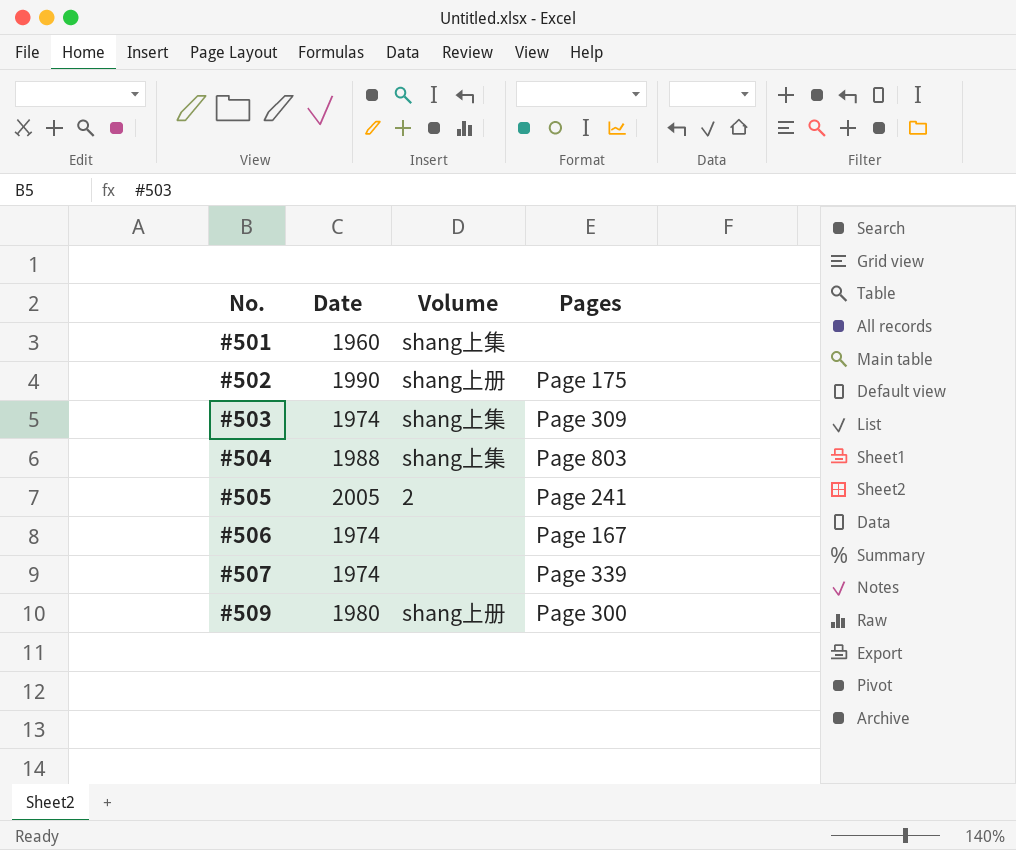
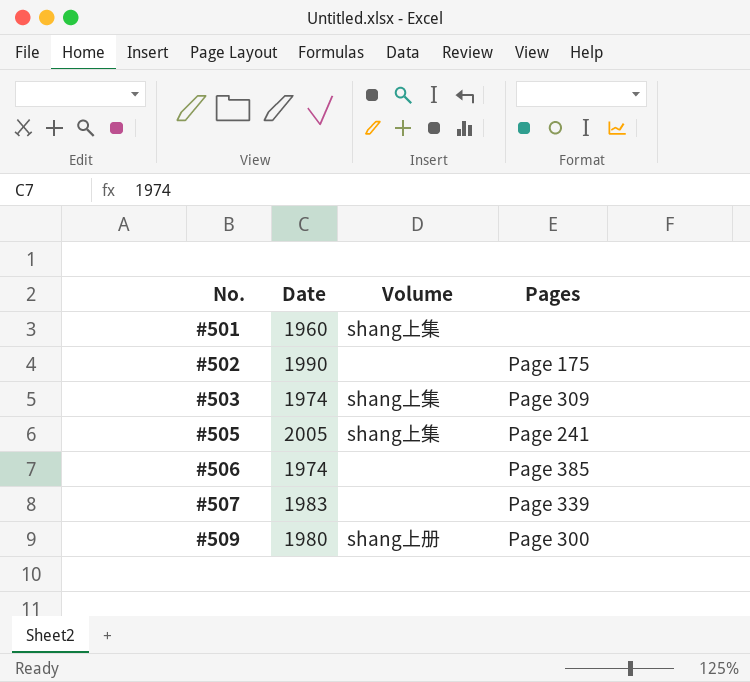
row #504: 1988 | shang上集 | Page 803 -> none
#502 | Volume: shang上册 -> none
#505 | Volume: 2 -> shang上集
#506 | Pages: Page 167 -> Page 385
#507 | Date: 1974 -> 1983

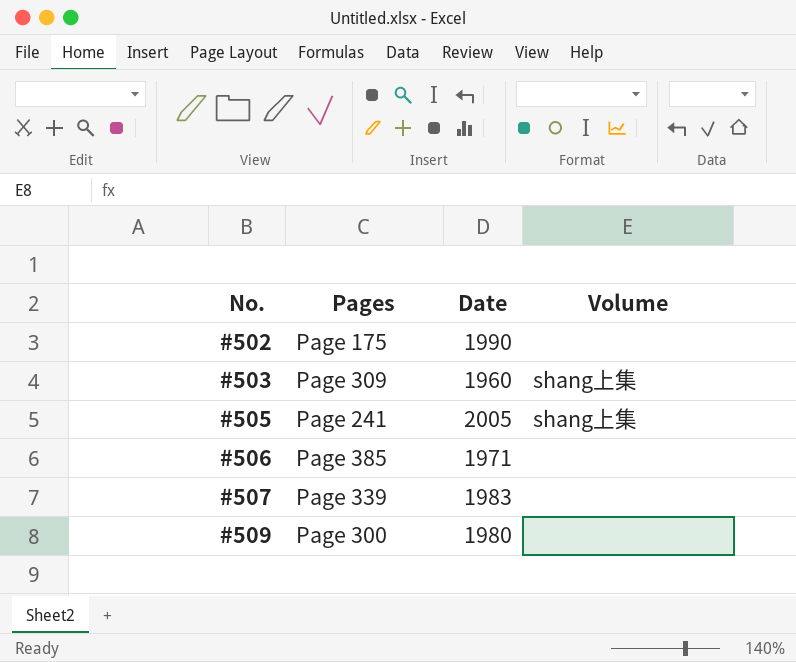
column Pages | position: 4 -> 2
row #501: 1960 | shang上集 | none -> none
#503 | Date: 1974 -> 1960
#506 | Date: 1974 -> 1971
#509 | Volume: shang上册 -> none

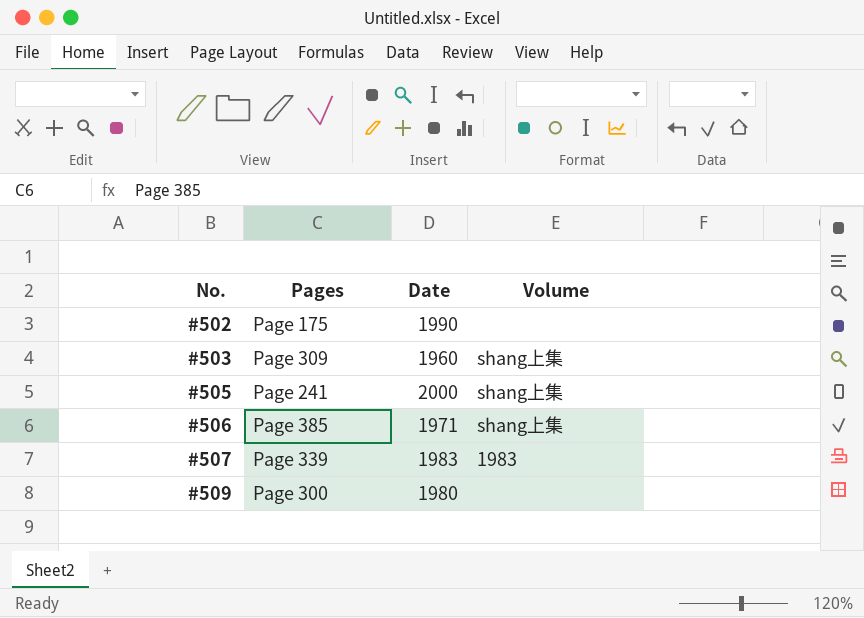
#505 | Date: 2005 -> 2000
#506 | Volume: none -> shang上集
#507 | Volume: none -> 1983

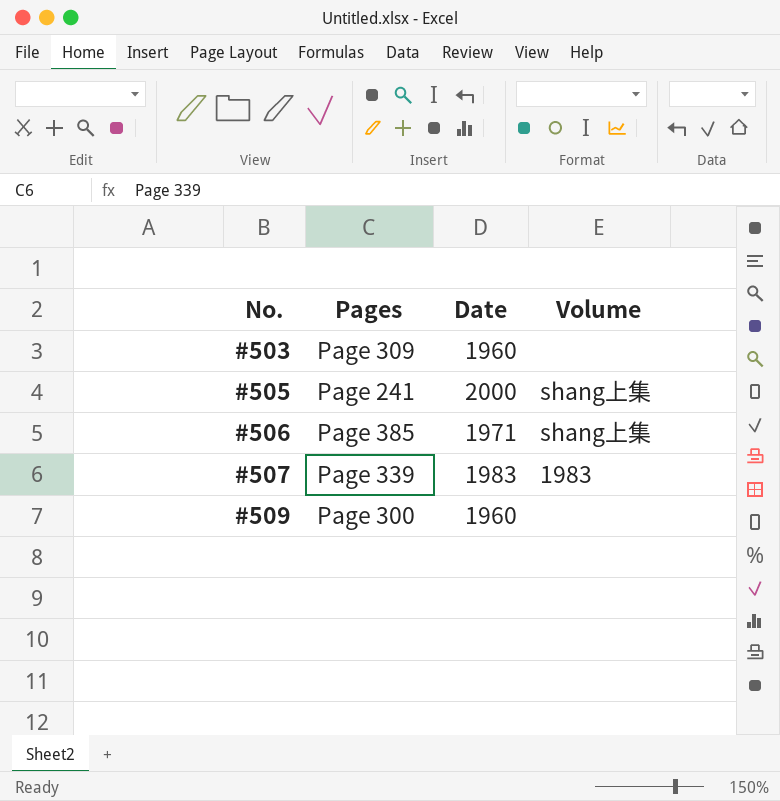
row #502: Page 175 | 1990 | none -> none
#503 | Volume: shang上集 -> none
#509 | Date: 1980 -> 1960

